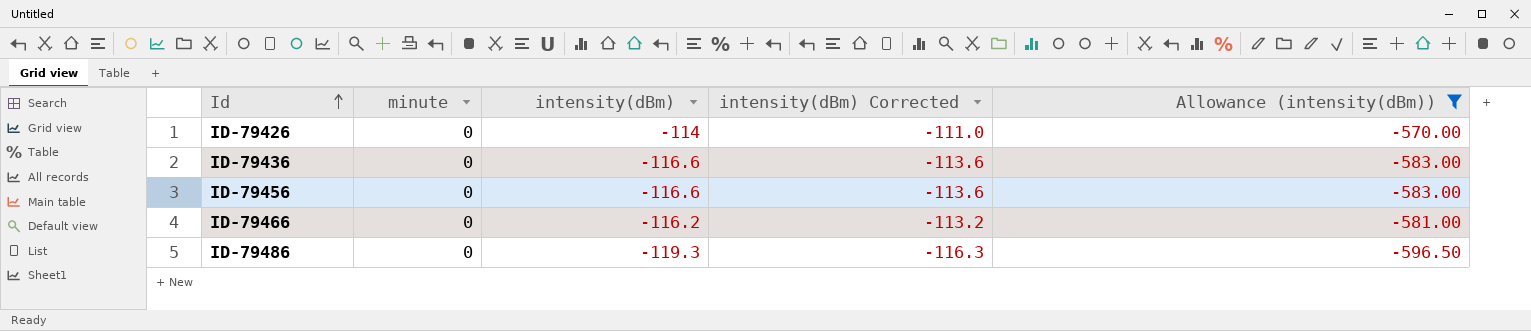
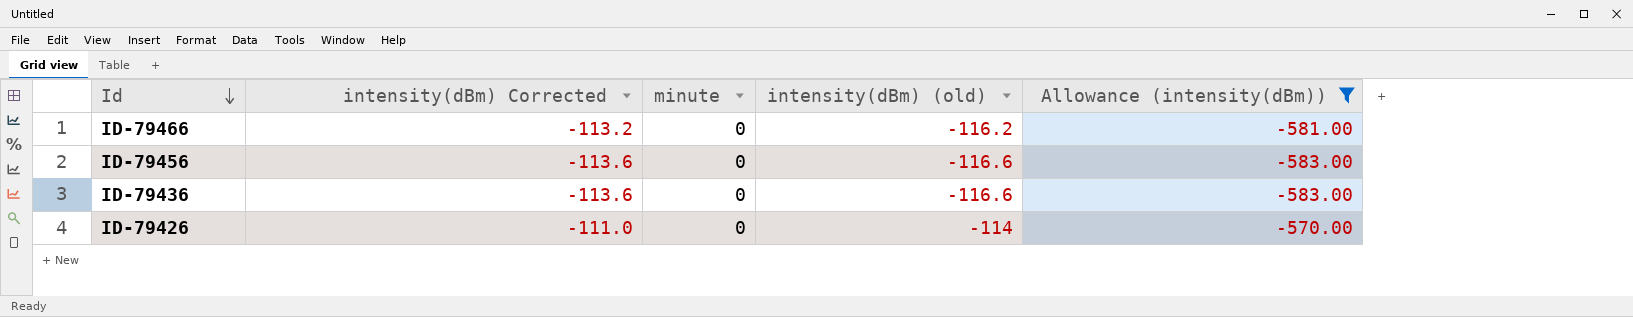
row order: Id ascending -> Id descending
column intensity(dBm) Corrected | position: 4 -> 2
column name: intensity(dBm) -> intensity(dBm) (old)
row ID-79486: 0 | -119.3 | -116.3 | -596.50 -> none

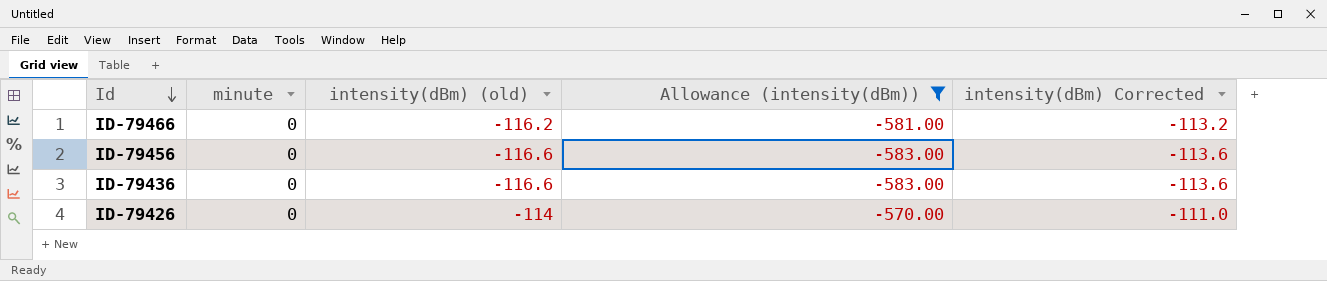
column intensity(dBm) Corrected | position: 2 -> 5

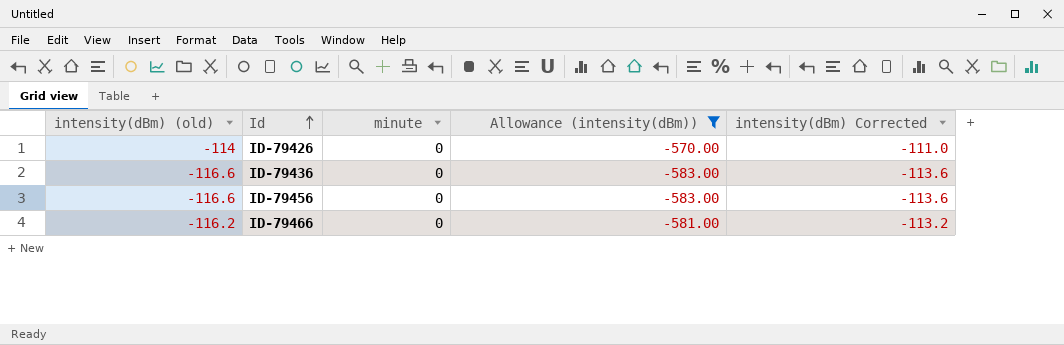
row order: Id descending -> Id ascending
column intensity(dBm) (old) | position: 3 -> 1

